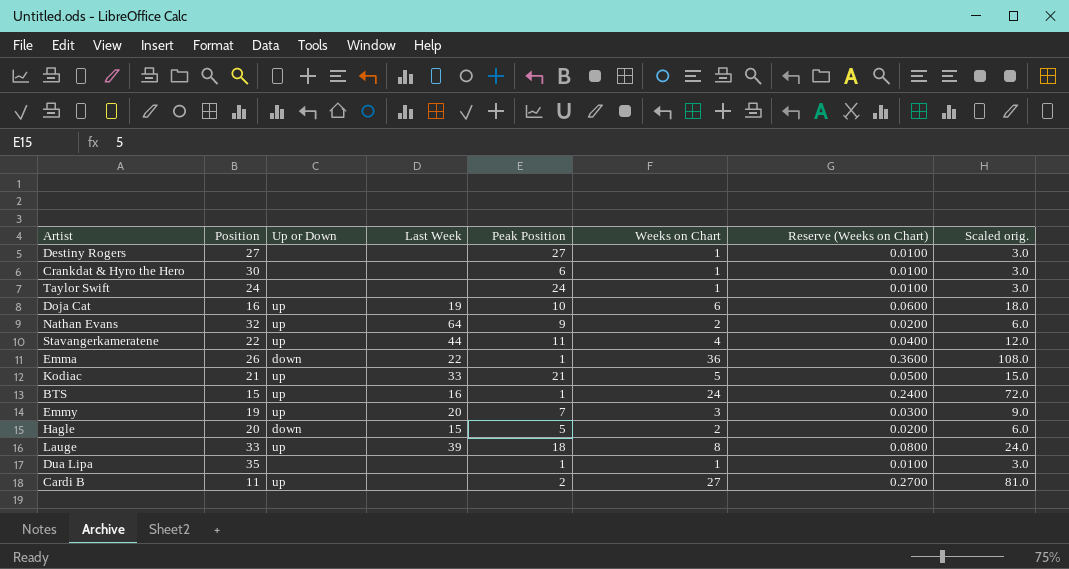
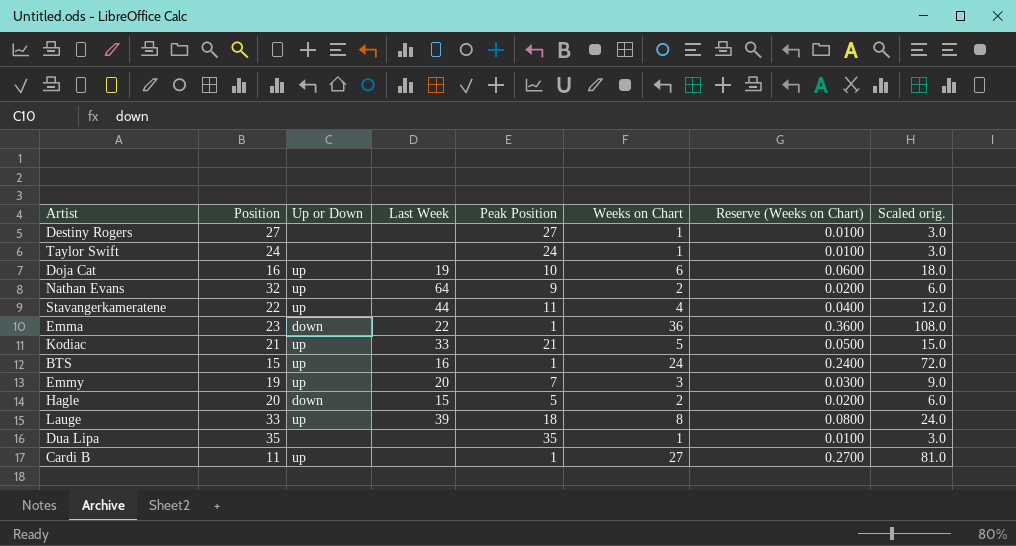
row Crankdat & Hyro the Hero: 30 | none | none | 6 | 1 | 0.0100 | 3.0 -> none
Emma | Position: 26 -> 23
Dua Lipa | Peak Position: 1 -> 35
Cardi B | Peak Position: 2 -> 1

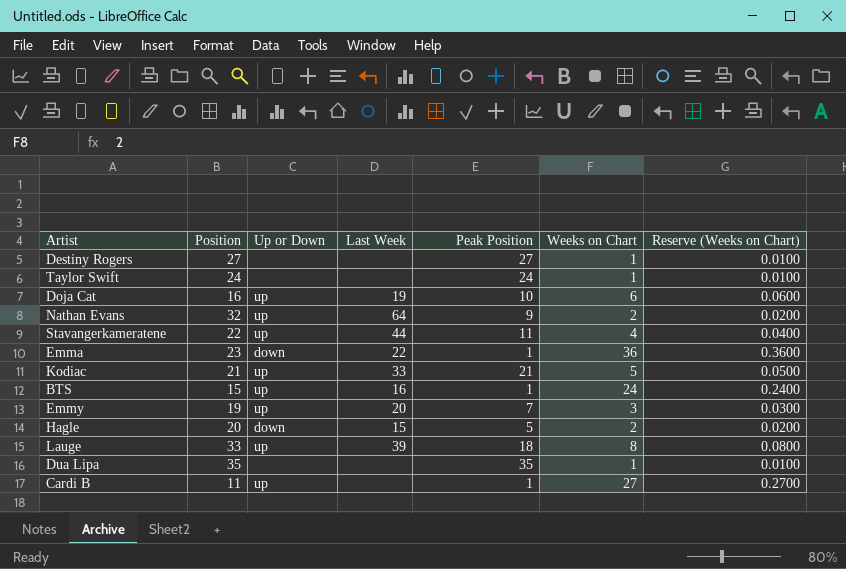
column Scaled orig. | formula: [Weeks on Chart] * 3 -> none

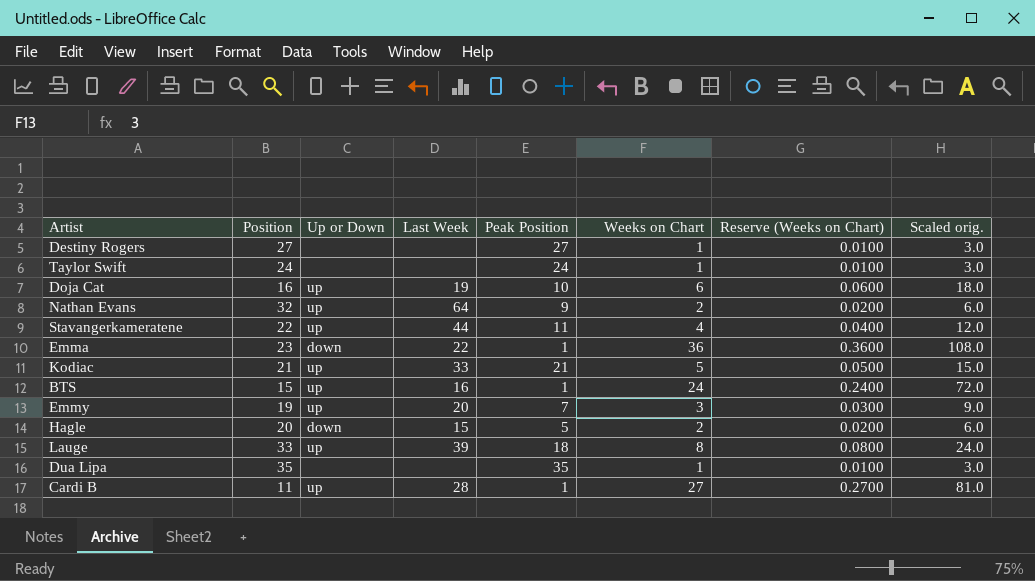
column Scaled orig. | formula: none -> [Weeks on Chart] * 3
Cardi B | Last Week: none -> 28

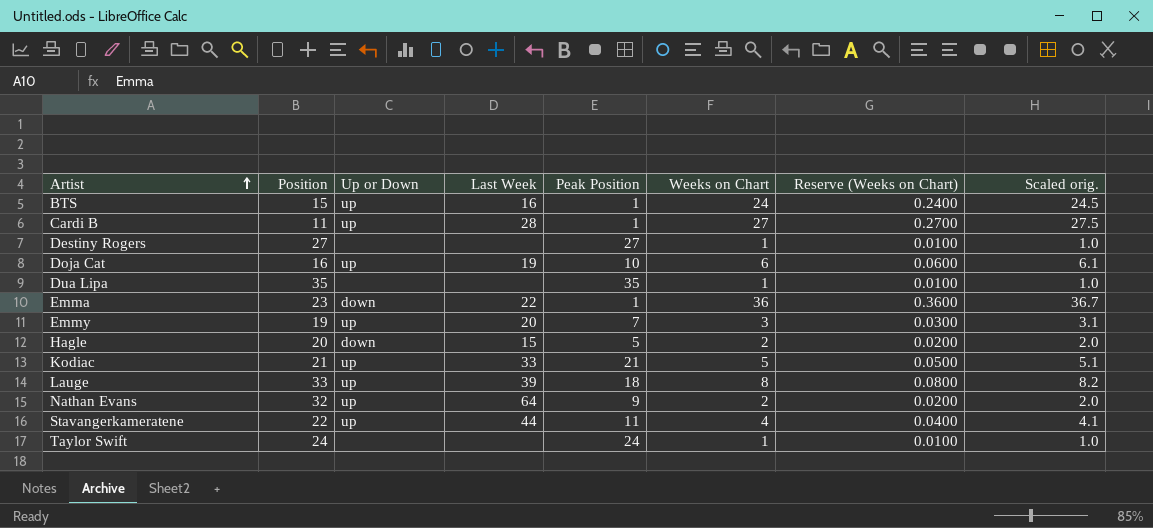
row order: none -> Artist ascending
column Scaled orig. | formula: [Weeks on Chart] * 3 -> [Weeks on Chart] * 1.02

